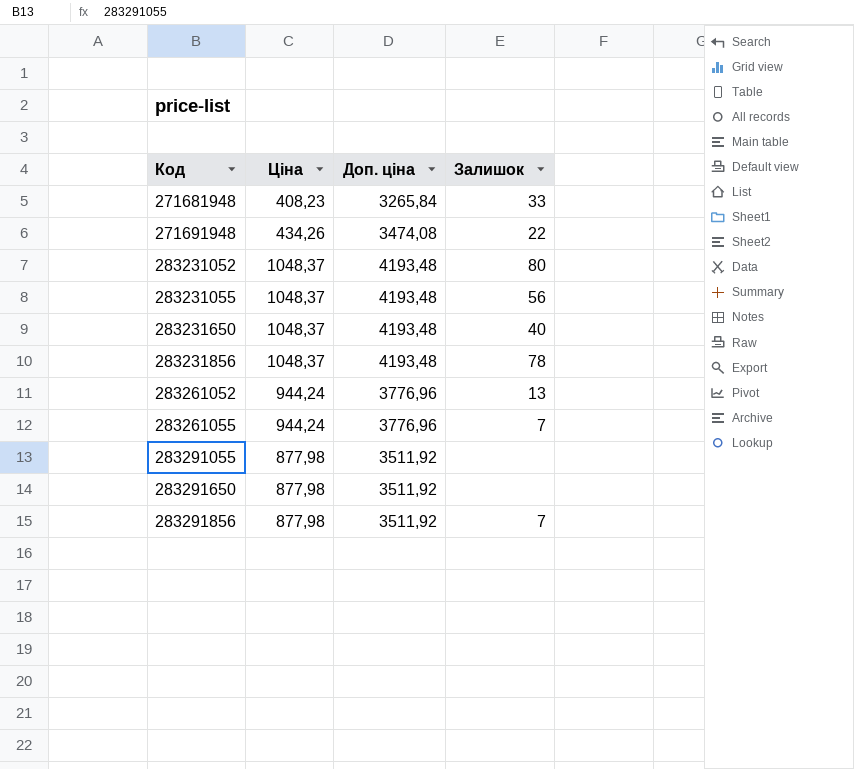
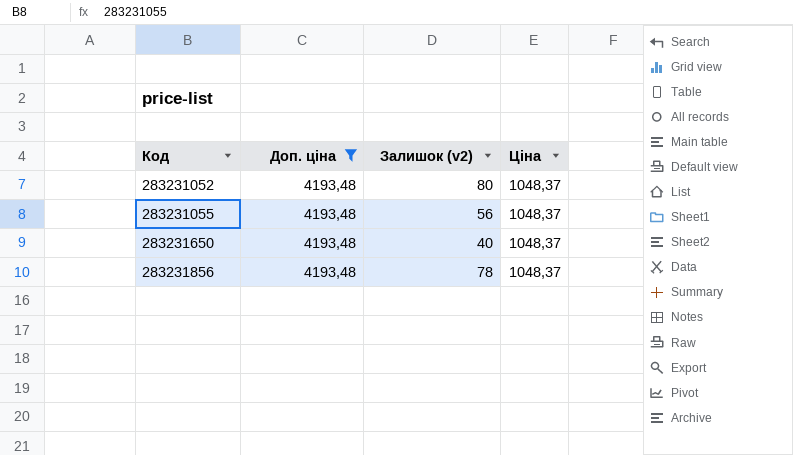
filter: none -> Доп. ціна = 4193,48
column name: Залишок -> Залишок (v2)
column Ціна | position: 2 -> 4

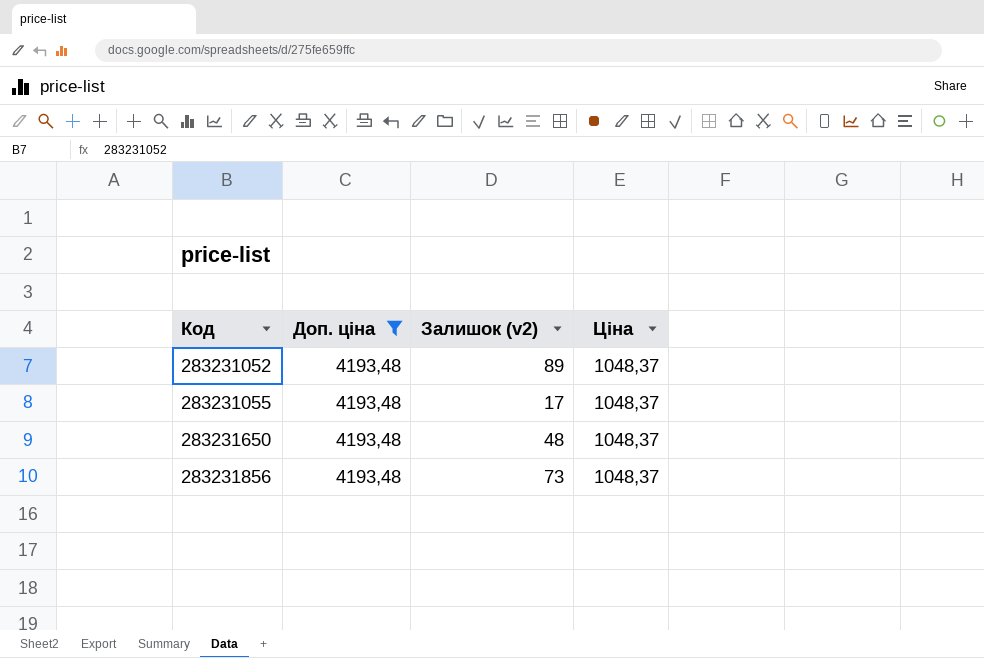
283231052 | Залишок (v2): 80 -> 89
283231055 | Залишок (v2): 56 -> 17
283231650 | Залишок (v2): 40 -> 48
283231856 | Залишок (v2): 78 -> 73

